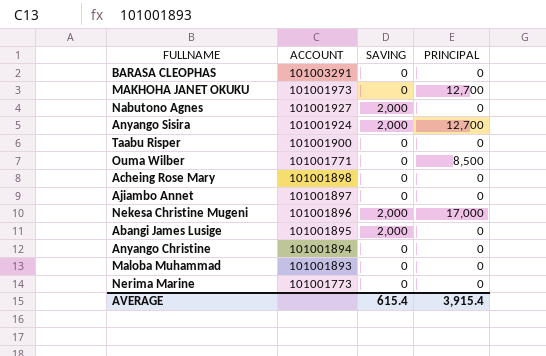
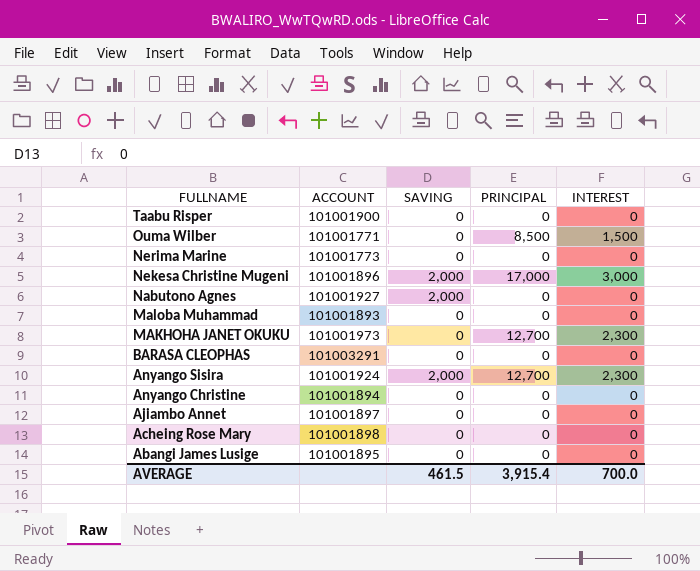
row order: none -> FULLNAME descending
column INTEREST | position: none -> 5
Abangi James Lusige | SAVING: 2,000 -> 0
AVERAGE | SAVING: 615.4 -> 461.5

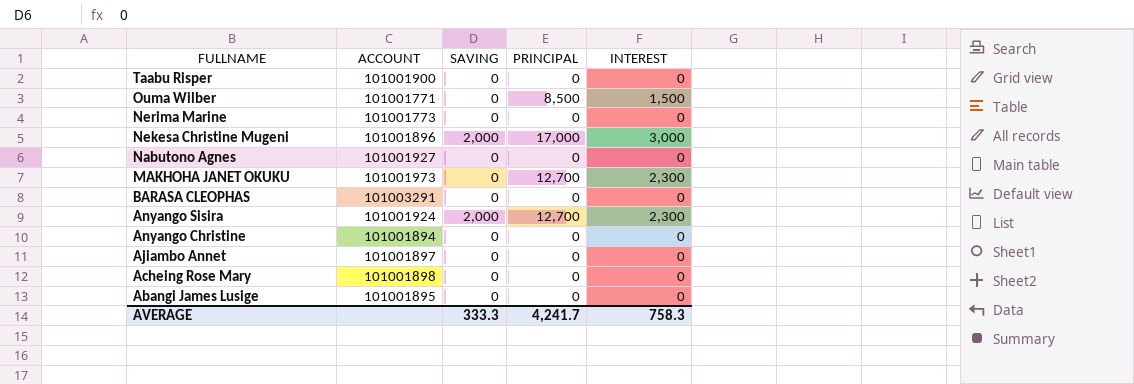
row Maloba Muhammad: 101001893 | 0 | 0 | 0 -> none
Nabutono Agnes | SAVING: 2,000 -> 0
AVERAGE | SAVING: 461.5 -> 333.3
AVERAGE | PRINCIPAL: 3,915.4 -> 4,241.7
AVERAGE | INTEREST: 700.0 -> 758.3

